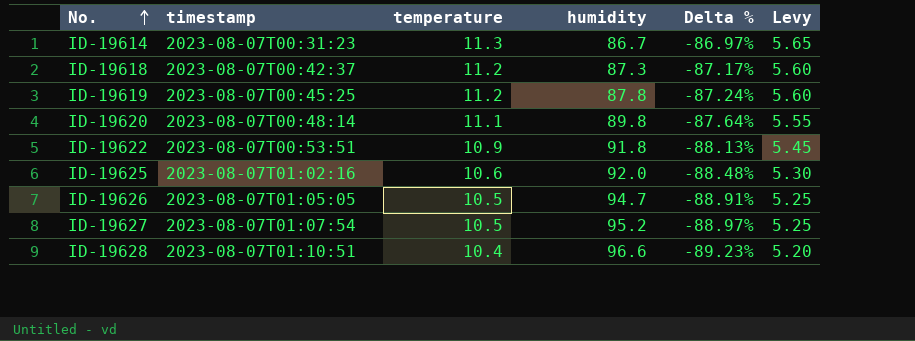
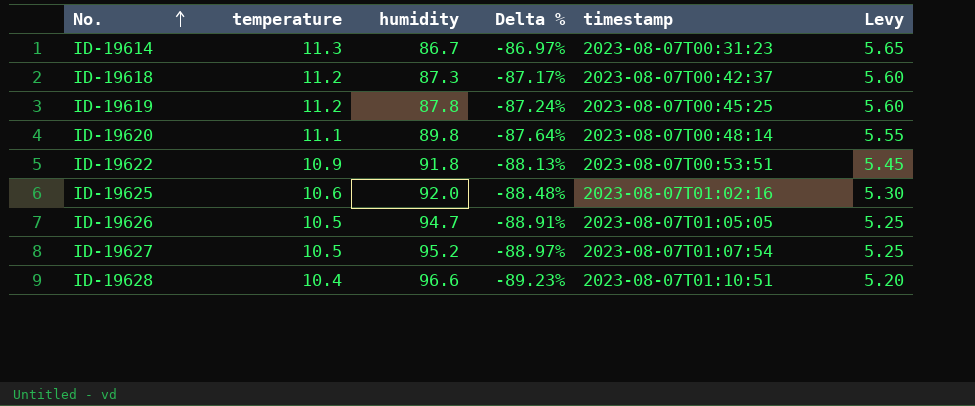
column timestamp | position: 2 -> 5

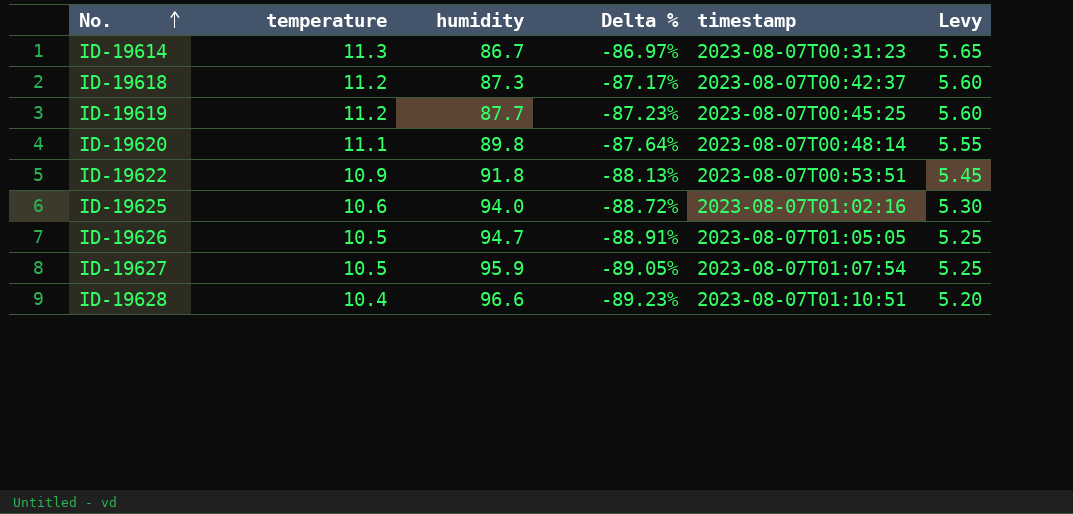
ID-19619 | humidity: 87.8 -> 87.7
ID-19619 | Delta %: -87.24% -> -87.23%
ID-19625 | humidity: 92.0 -> 94.0
ID-19625 | Delta %: -88.48% -> -88.72%
ID-19627 | humidity: 95.2 -> 95.9
ID-19627 | Delta %: -88.97% -> -89.05%

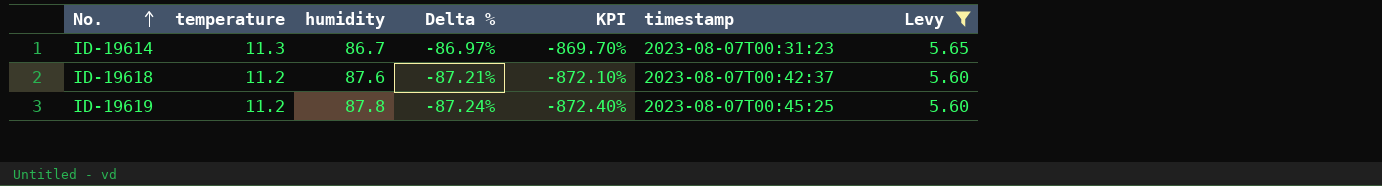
filter: none -> Levy >= 5.60
column KPI | formula: none -> [Delta %] * 10
ID-19618 | humidity: 87.3 -> 87.6
ID-19618 | Delta %: -87.17% -> -87.21%
ID-19619 | humidity: 87.7 -> 87.8
ID-19619 | Delta %: -87.23% -> -87.24%

